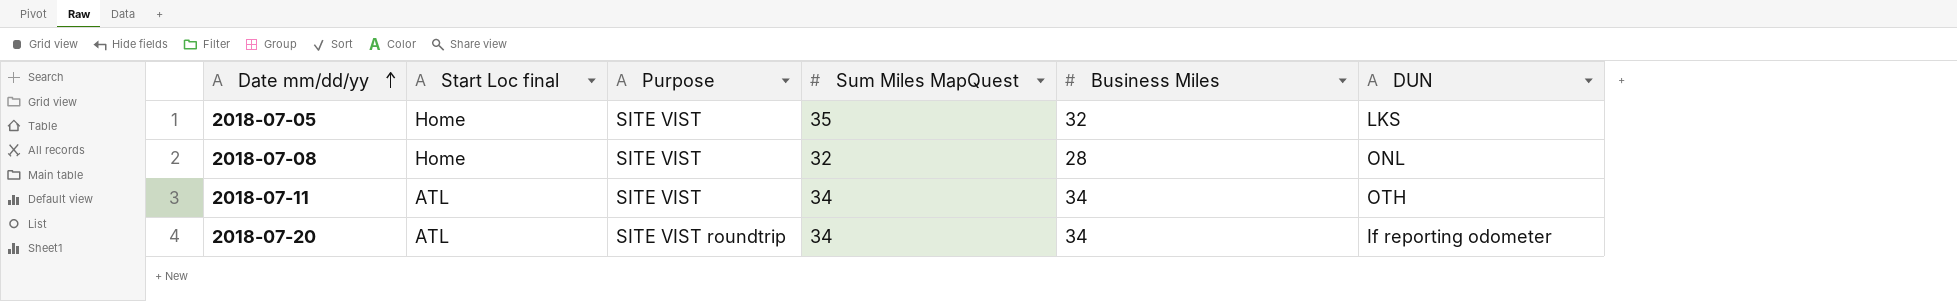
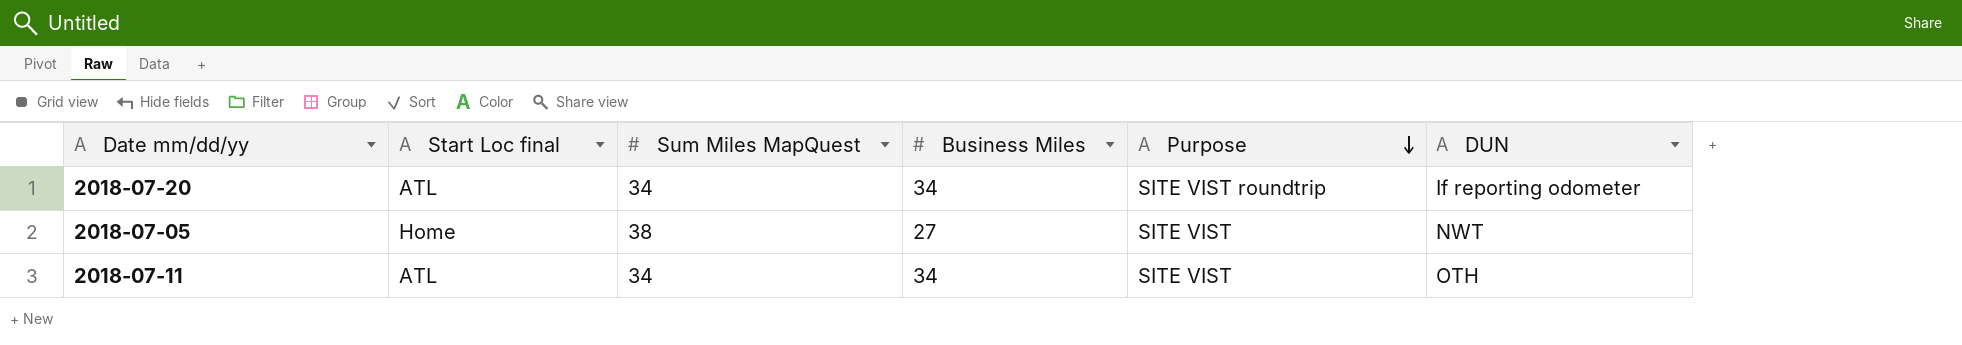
row order: Date mm/dd/yy ascending -> Purpose descending
column Purpose | position: 3 -> 5
row 2018-07-08: Home | SITE VIST | 32 | 28 | ONL -> none
2018-07-05 | Sum Miles MapQuest: 35 -> 38
2018-07-05 | Business Miles: 32 -> 27
2018-07-05 | DUN: LKS -> NWT

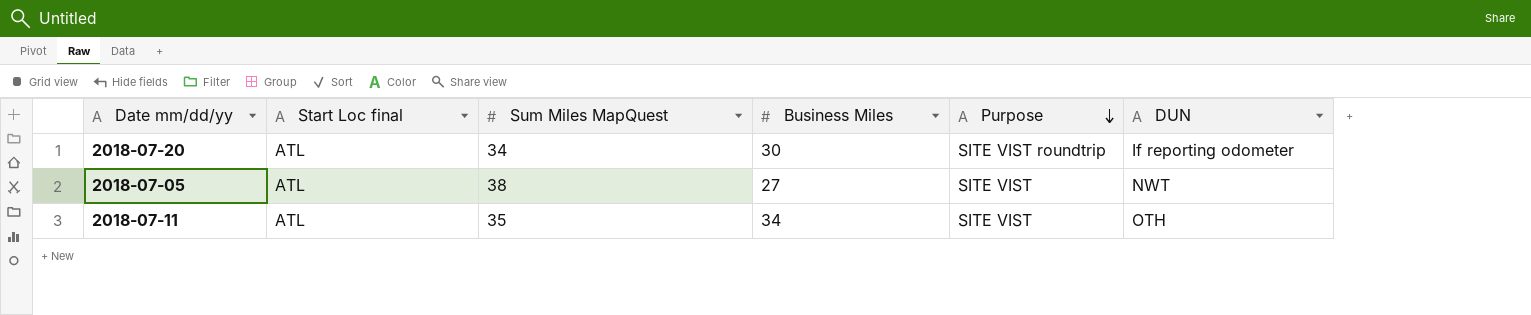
2018-07-20 | Business Miles: 34 -> 30
2018-07-05 | Start Loc final: Home -> ATL
2018-07-11 | Sum Miles MapQuest: 34 -> 35

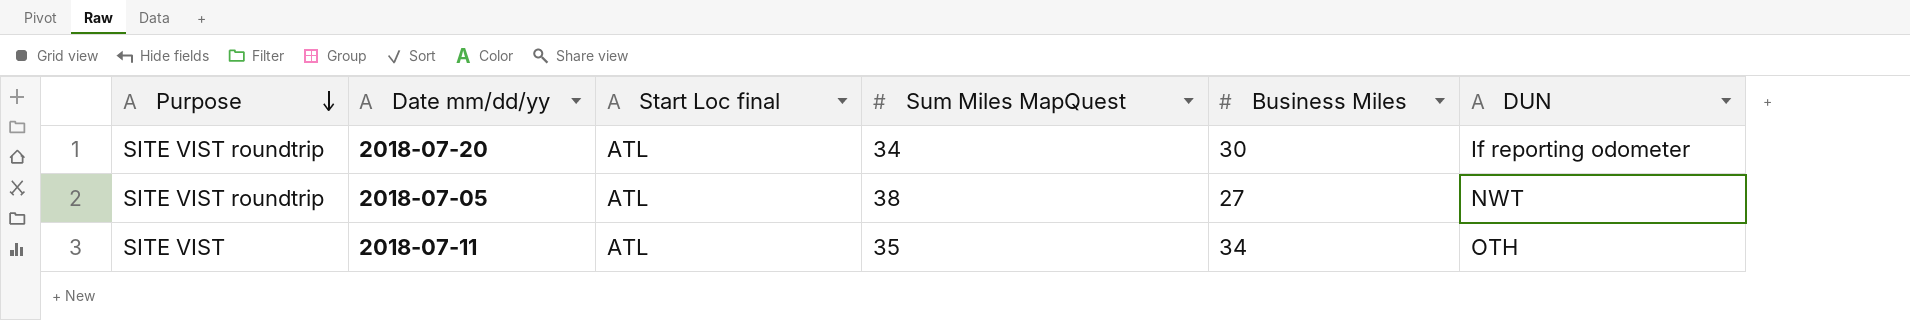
column Purpose | position: 5 -> 1
2018-07-05 | Purpose: SITE VIST -> SITE VIST roundtrip

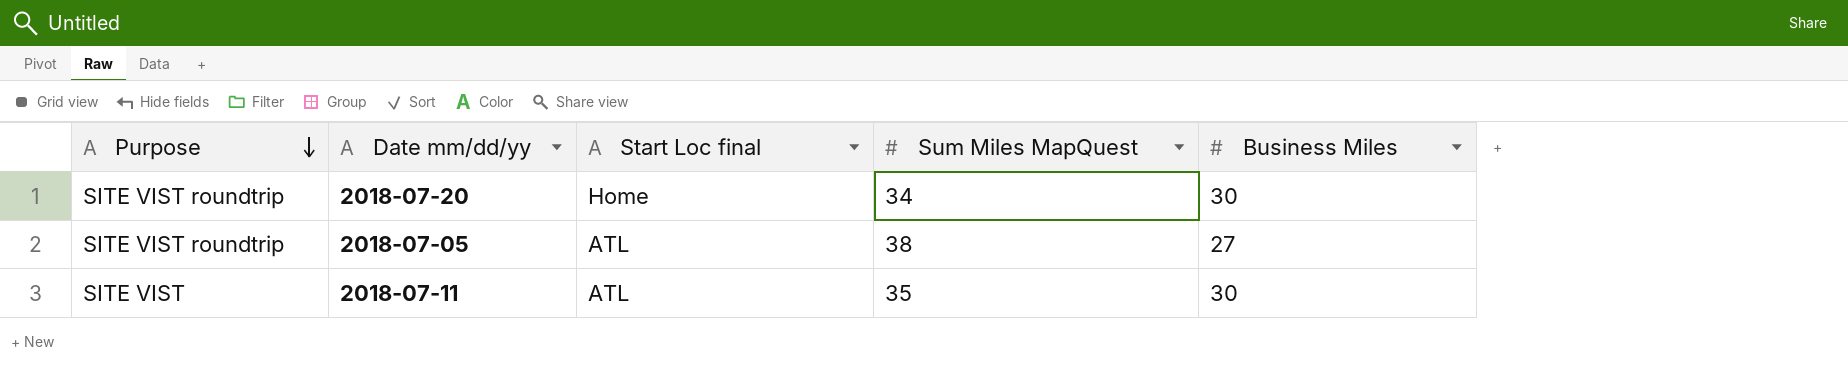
column DUN | position: 6 -> none
2018-07-20 | Start Loc final: ATL -> Home
2018-07-11 | Business Miles: 34 -> 30

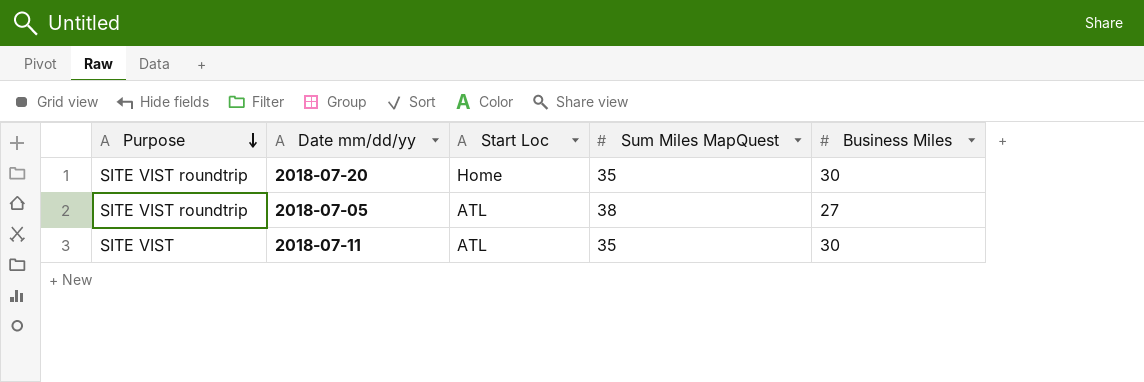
column name: Start Loc final -> Start Loc
2018-07-20 | Sum Miles MapQuest: 34 -> 35

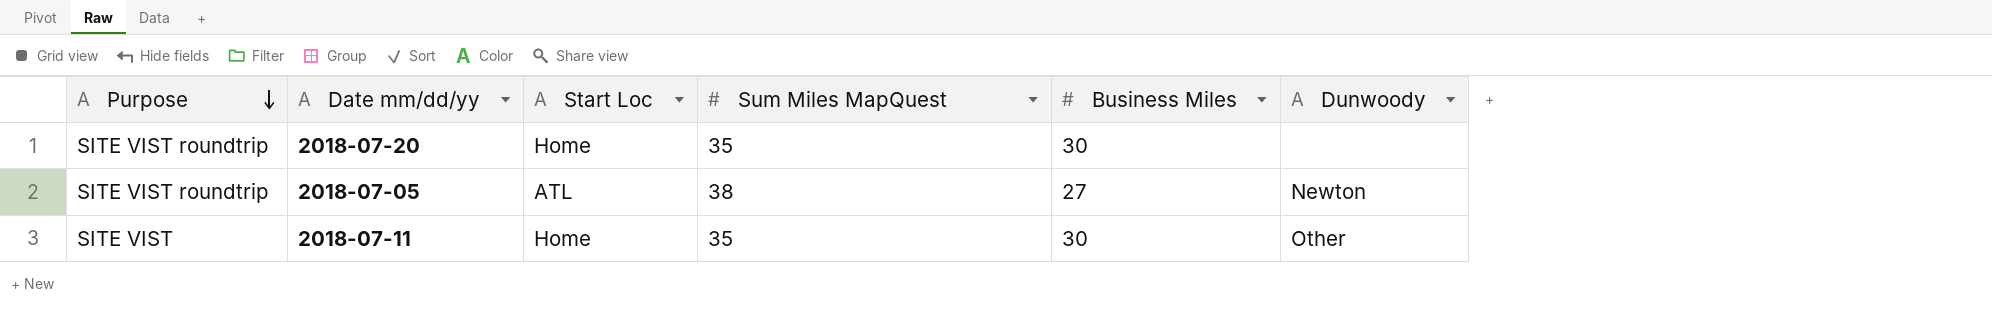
column Dunwoody | position: none -> 6
2018-07-11 | Start Loc: ATL -> Home

